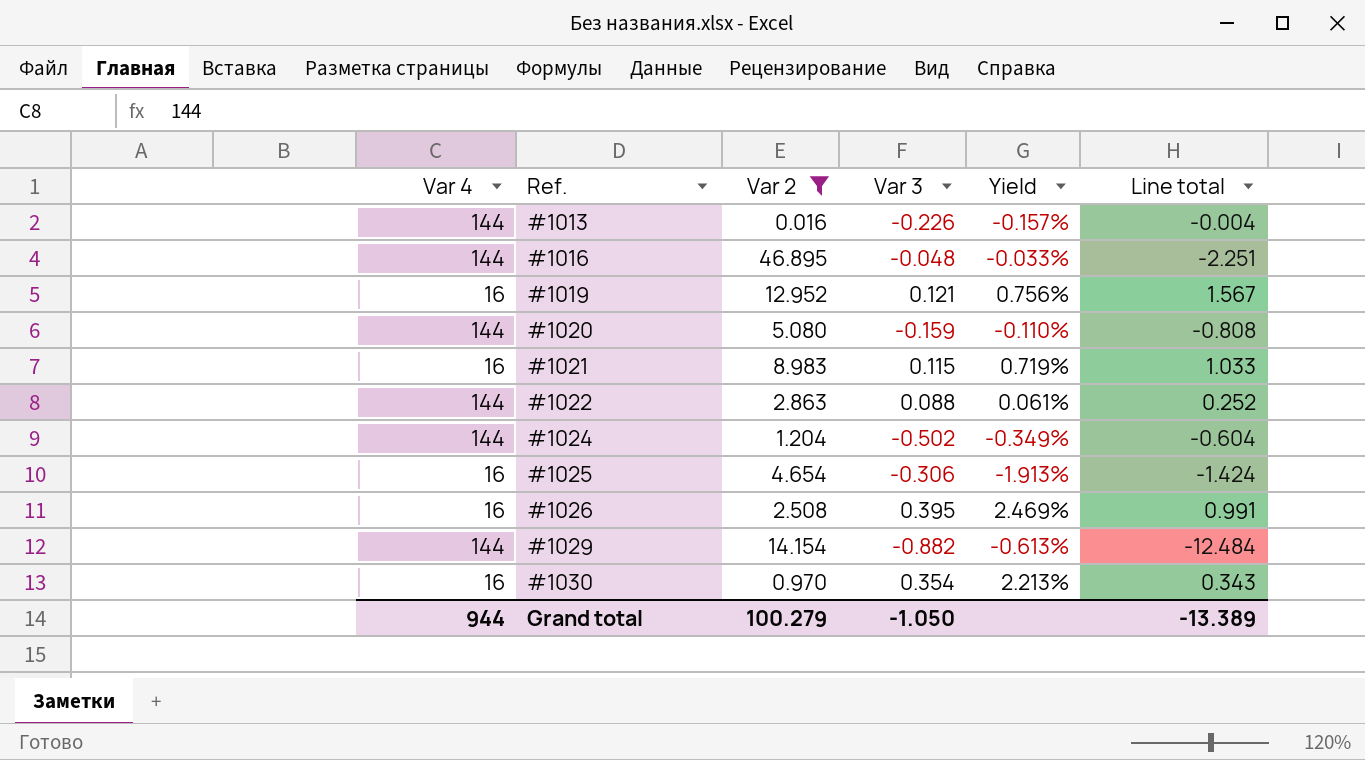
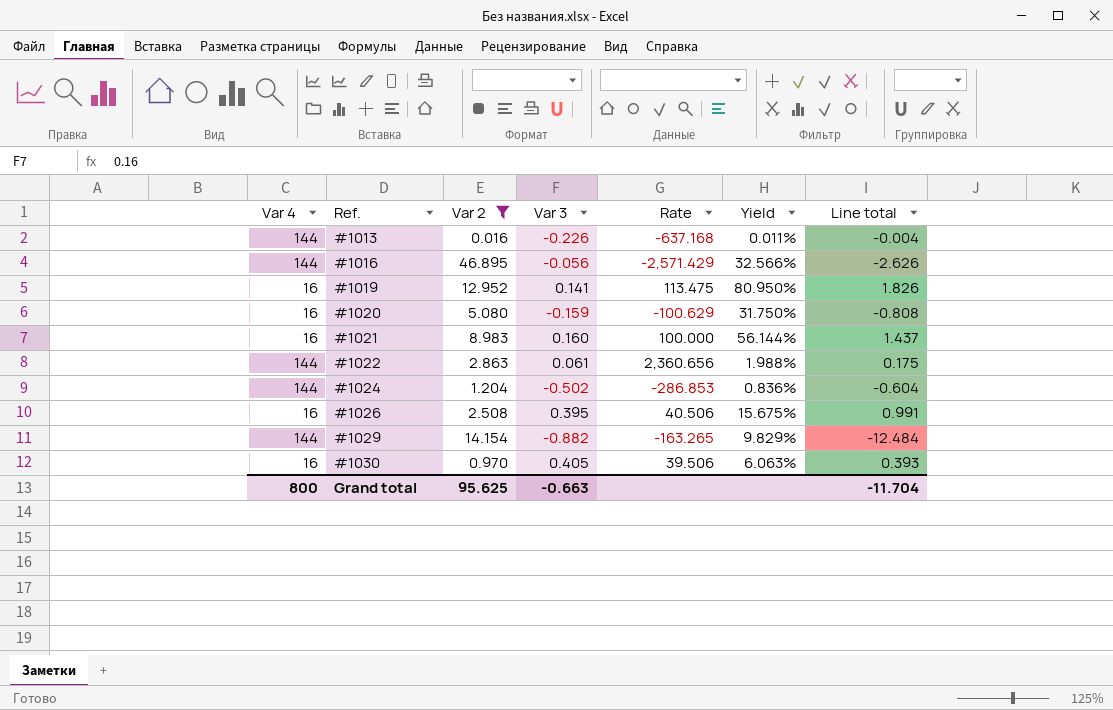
column Rate | formula: none -> [Var 4] / [Var 3]
column Yield | formula: [Var 3] / [Var 4] -> [Var 2] / [Var 4]
row #1025: 16 | 4.654 | -0.306 | -1.913% | -1.424 -> none
#1016 | Var 3: -0.048 -> -0.056
#1016 | Line total: -2.251 -> -2.626
#1019 | Var 3: 0.121 -> 0.141
#1019 | Line total: 1.567 -> 1.826
#1020 | Var 4: 144 -> 16
#1021 | Var 3: 0.115 -> 0.160
#1021 | Line total: 1.033 -> 1.437
#1022 | Var 3: 0.088 -> 0.061
#1022 | Line total: 0.252 -> 0.175
#1030 | Var 3: 0.354 -> 0.405
#1030 | Line total: 0.343 -> 0.393
Grand total | Var 4: 944 -> 800
Grand total | Var 2: 100.279 -> 95.625
Grand total | Var 3: -1.050 -> -0.663
Grand total | Line total: -13.389 -> -11.704

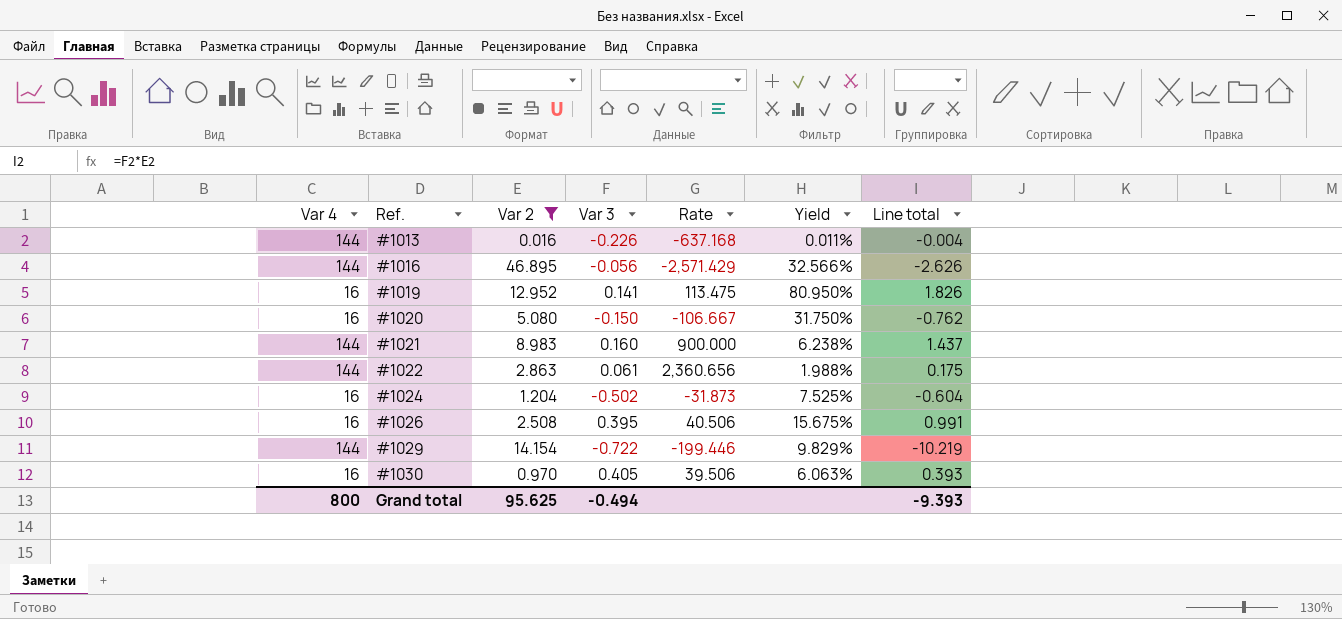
#1020 | Var 3: -0.159 -> -0.150
#1020 | Rate: -100.629 -> -106.667
#1020 | Line total: -0.808 -> -0.762
#1021 | Var 4: 16 -> 144
#1021 | Rate: 100.000 -> 900.000
#1021 | Yield: 56.144% -> 6.238%
#1024 | Var 4: 144 -> 16
#1024 | Rate: -286.853 -> -31.873
#1024 | Yield: 0.836% -> 7.525%
#1029 | Var 3: -0.882 -> -0.722
#1029 | Rate: -163.265 -> -199.446
#1029 | Line total: -12.484 -> -10.219
Grand total | Var 3: -0.663 -> -0.494
Grand total | Line total: -11.704 -> -9.393

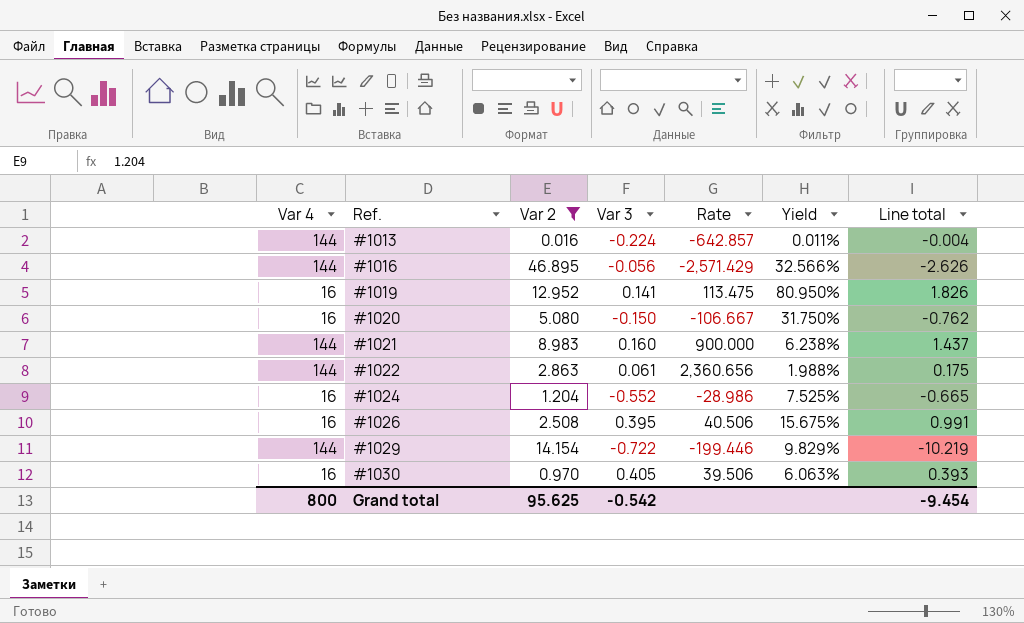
#1013 | Var 3: -0.226 -> -0.224
#1013 | Rate: -637.168 -> -642.857
#1024 | Var 3: -0.502 -> -0.552
#1024 | Rate: -31.873 -> -28.986
#1024 | Line total: -0.604 -> -0.665
Grand total | Var 3: -0.494 -> -0.542
Grand total | Line total: -9.393 -> -9.454

